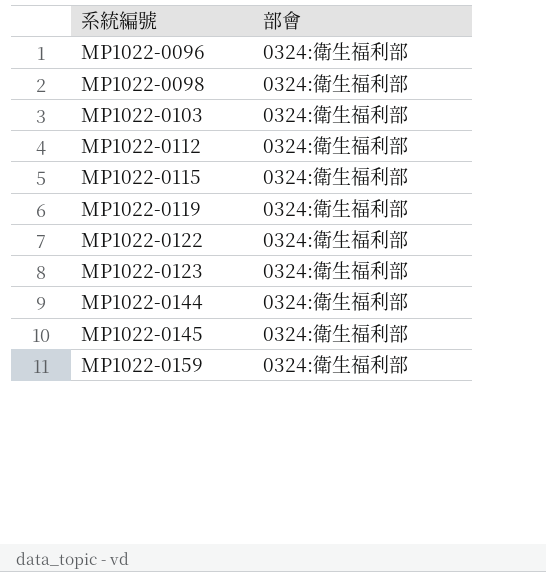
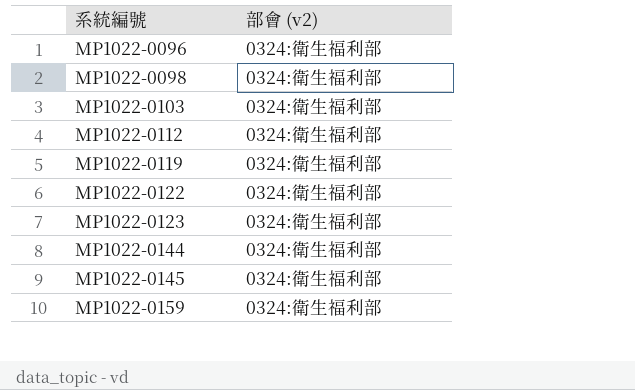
column name: 部會 -> 部會 (v2)
row MP1022-0115: 0324:衛生福利部 -> none

